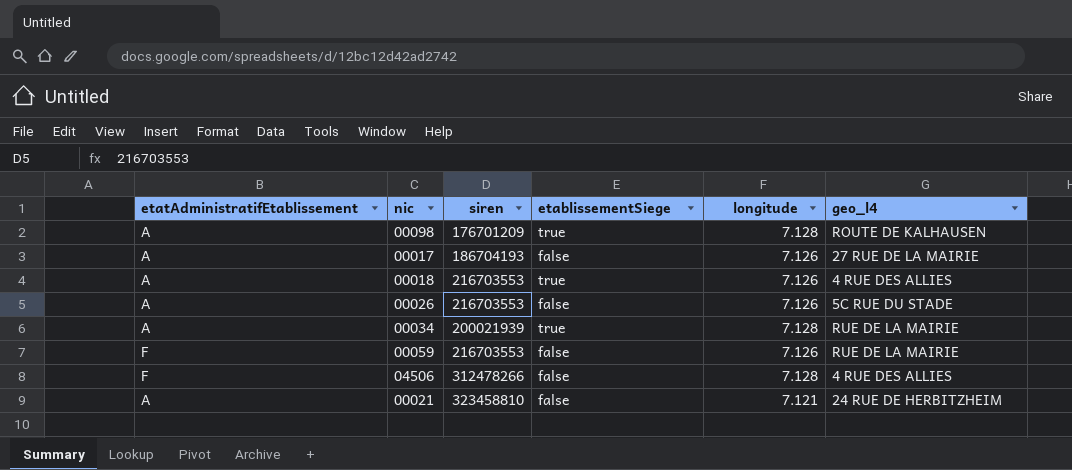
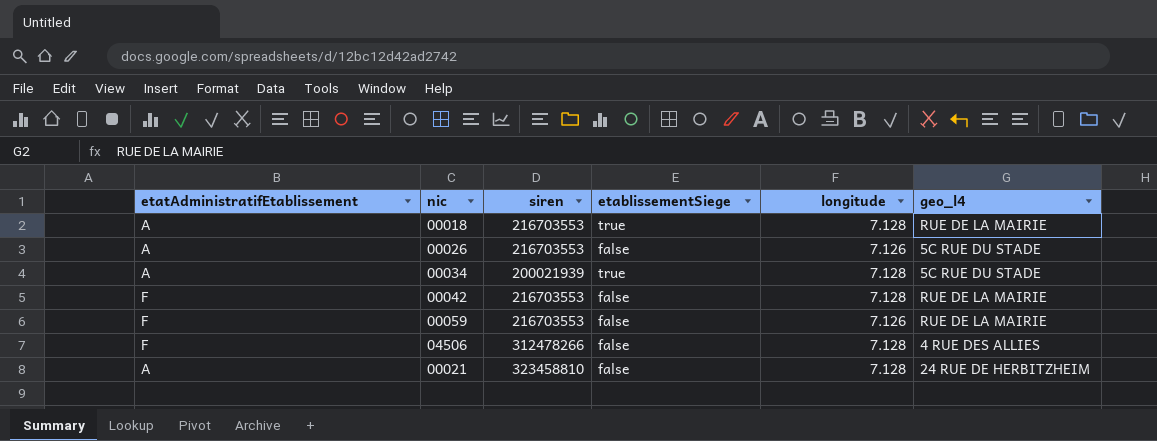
row 00098: A | 176701209 | true | 7.128 | ROUTE DE KALHAUSEN -> none
row 00017: A | 186704193 | false | 7.126 | 27 RUE DE LA MAIRIE -> none
00018 | longitude: 7.126 -> 7.128
00018 | geo_l4: 4 RUE DES ALLIES -> RUE DE LA MAIRIE
00034 | geo_l4: RUE DE LA MAIRIE -> 5C RUE DU STADE
row 00042: none -> F | 216703553 | false | 7.128 | RUE DE LA MAIRIE
00021 | longitude: 7.121 -> 7.128

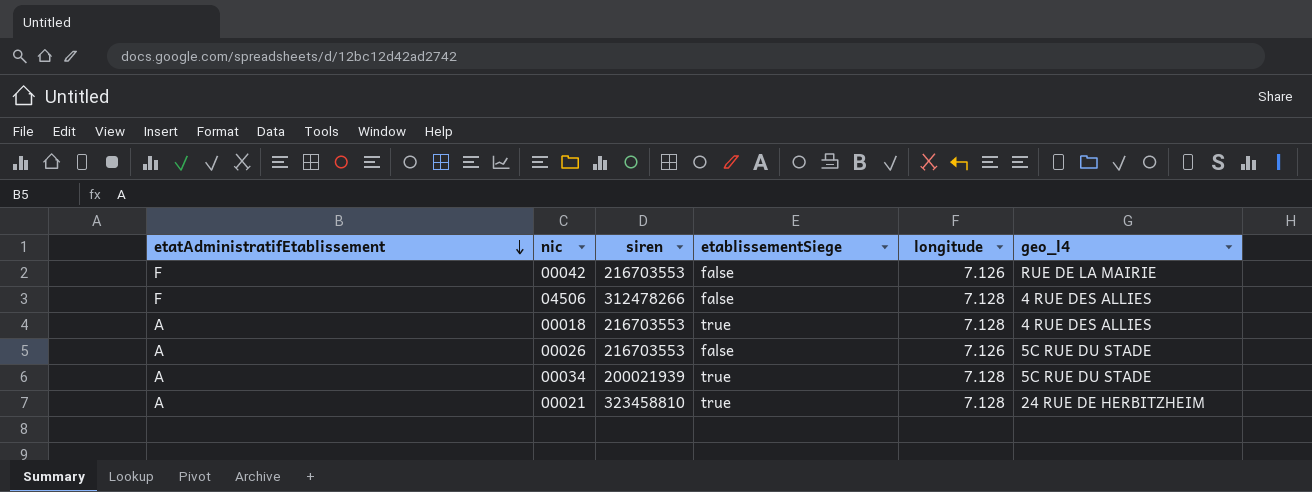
row order: none -> etatAdministratifEtablissement descending
row 00059: F | 216703553 | false | 7.126 | RUE DE LA MAIRIE -> none
00042 | longitude: 7.128 -> 7.126
00018 | geo_l4: RUE DE LA MAIRIE -> 4 RUE DES ALLIES
00021 | etablissementSiege: false -> true

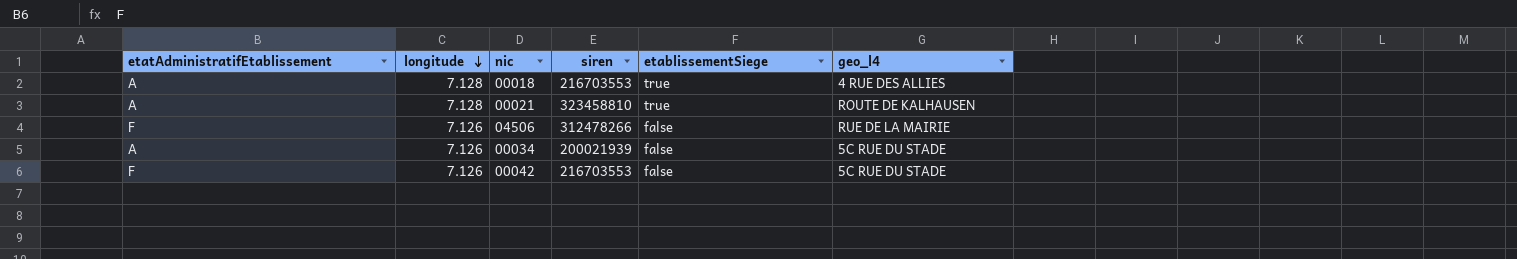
row order: etatAdministratifEtablissement descending -> longitude descending
column longitude | position: 5 -> 2
row 00026: A | 216703553 | false | 7.126 | 5C RUE DU STADE -> none
00021 | geo_l4: 24 RUE DE HERBITZHEIM -> ROUTE DE KALHAUSEN
04506 | longitude: 7.128 -> 7.126
04506 | geo_l4: 4 RUE DES ALLIES -> RUE DE LA MAIRIE
00034 | longitude: 7.128 -> 7.126
00034 | etablissementSiege: true -> false
00042 | geo_l4: RUE DE LA MAIRIE -> 5C RUE DU STADE

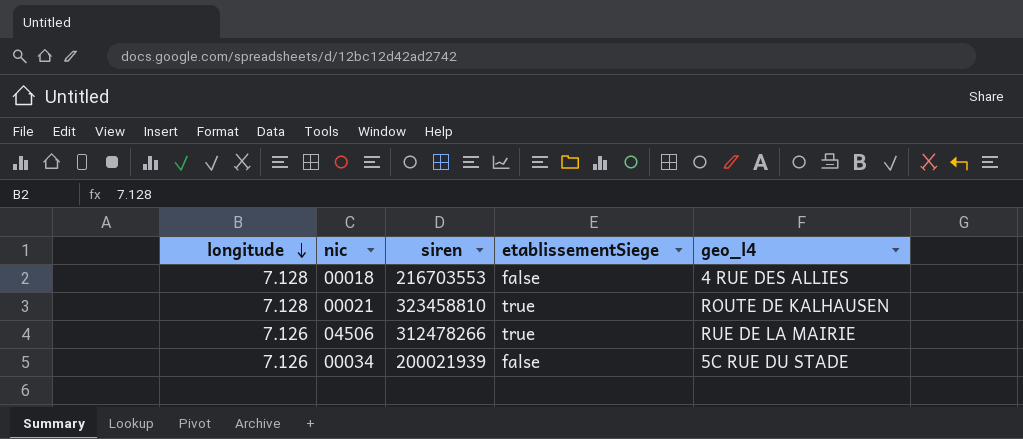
column etatAdministratifEtablissement | position: 1 -> none
row 00042: F | 7.126 | 216703553 | false | 5C RUE DU STADE -> none
00018 | etablissementSiege: true -> false
04506 | etablissementSiege: false -> true

